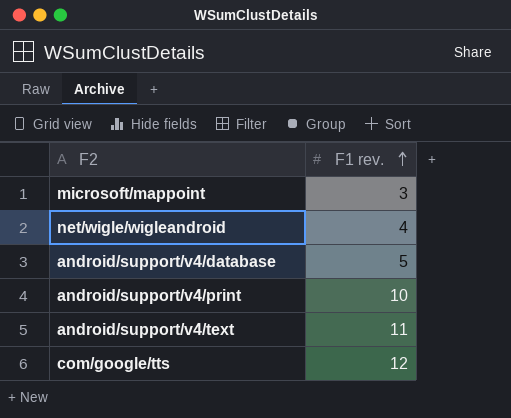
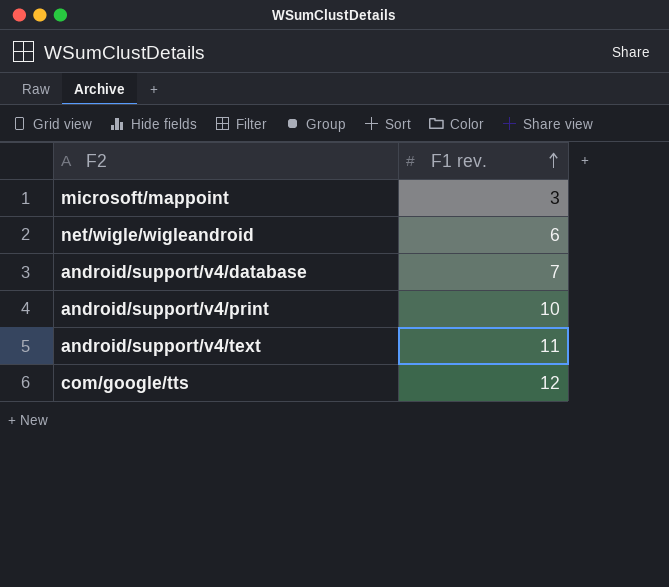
net/wigle/wigleandroid | F1 rev.: 4 -> 6
android/support/v4/database | F1 rev.: 5 -> 7

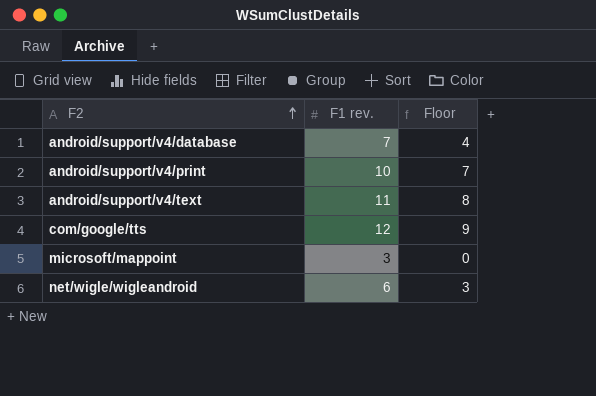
row order: F1 rev. ascending -> F2 ascending
column Floor | formula: none -> [F1 rev.] - 3

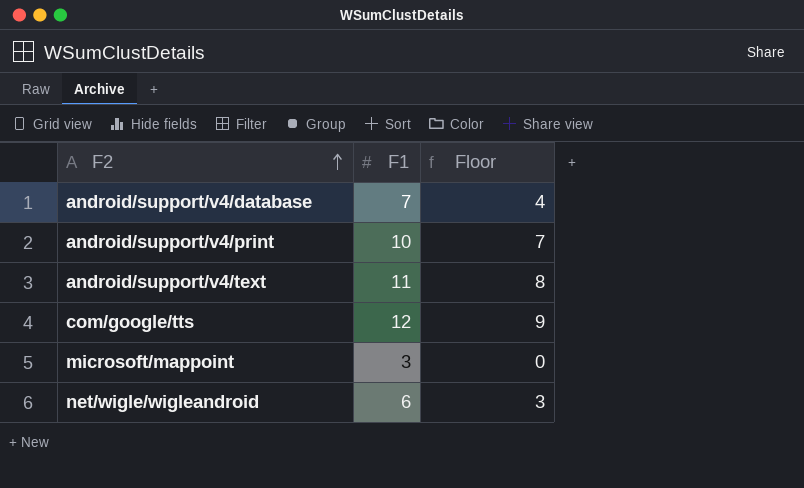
column name: F1 rev. -> F1

